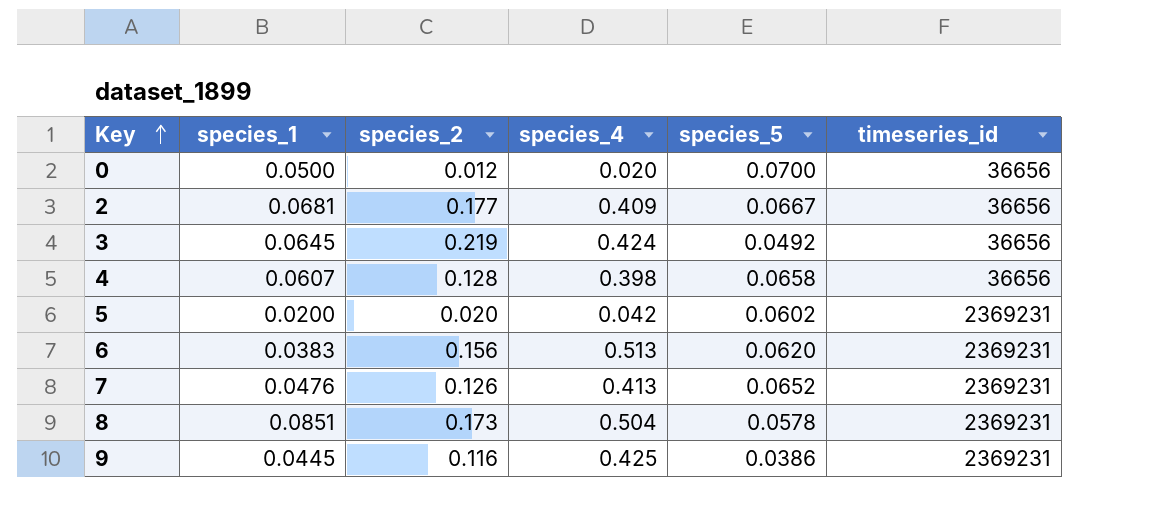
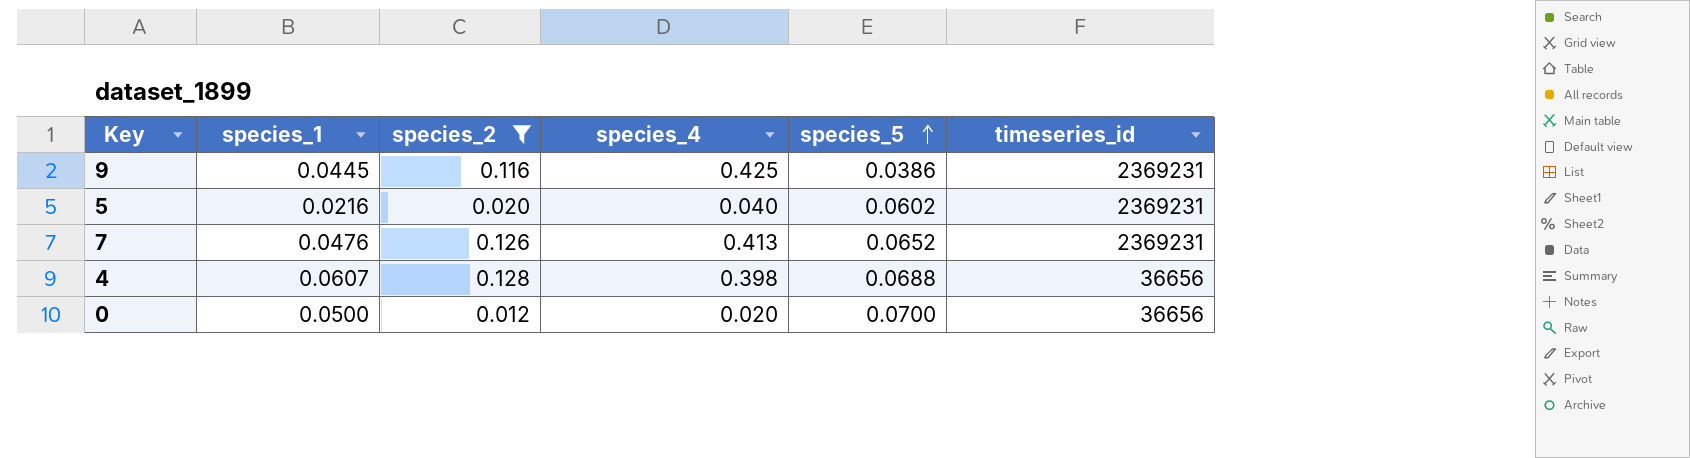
filter: none -> species_2 <= 0.128
row order: Key ascending -> species_5 ascending
5 | species_1: 0.0200 -> 0.0216
5 | species_4: 0.042 -> 0.040
4 | species_5: 0.0658 -> 0.0688

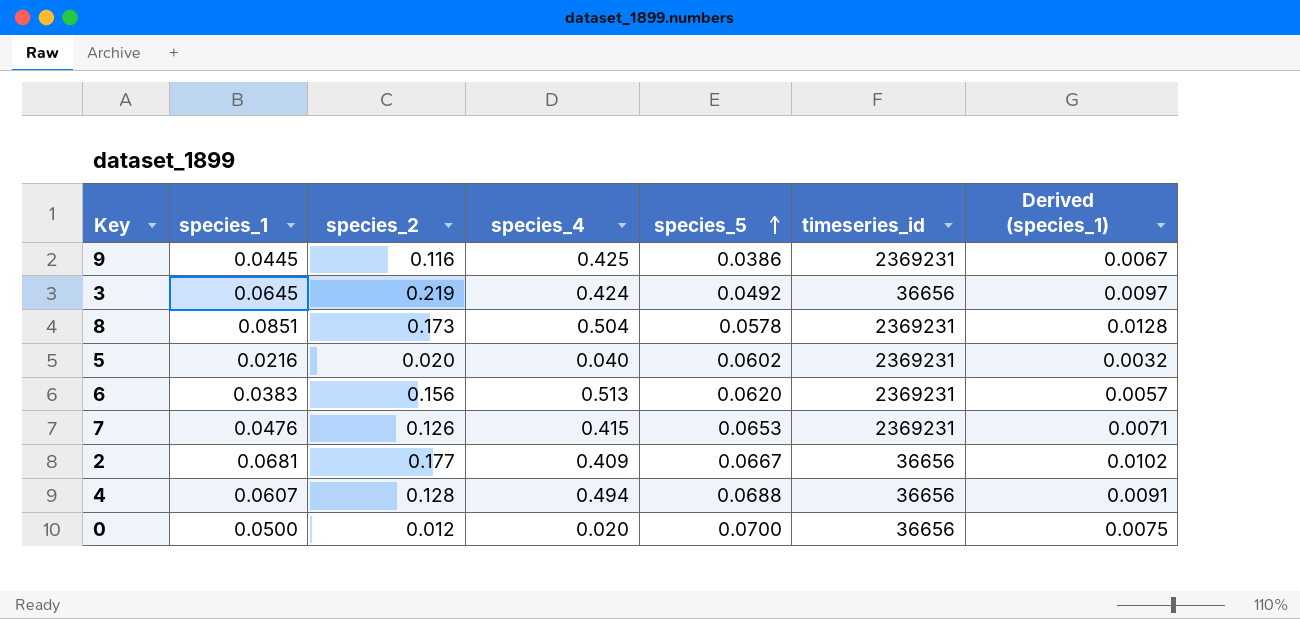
filter: species_2 <= 0.128 -> none
column Derived (species_1) | formula: none -> [species_1] * 0.15
7 | species_4: 0.413 -> 0.415
7 | species_5: 0.0652 -> 0.0653
4 | species_4: 0.398 -> 0.494

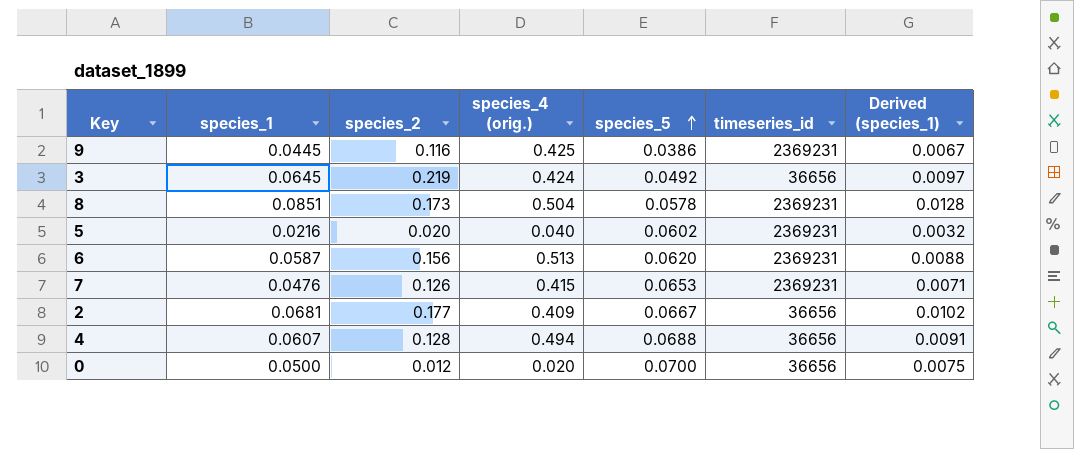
column name: species_4 -> species_4 (orig.)
6 | species_1: 0.0383 -> 0.0587
6 | Derived (species_1): 0.0057 -> 0.0088

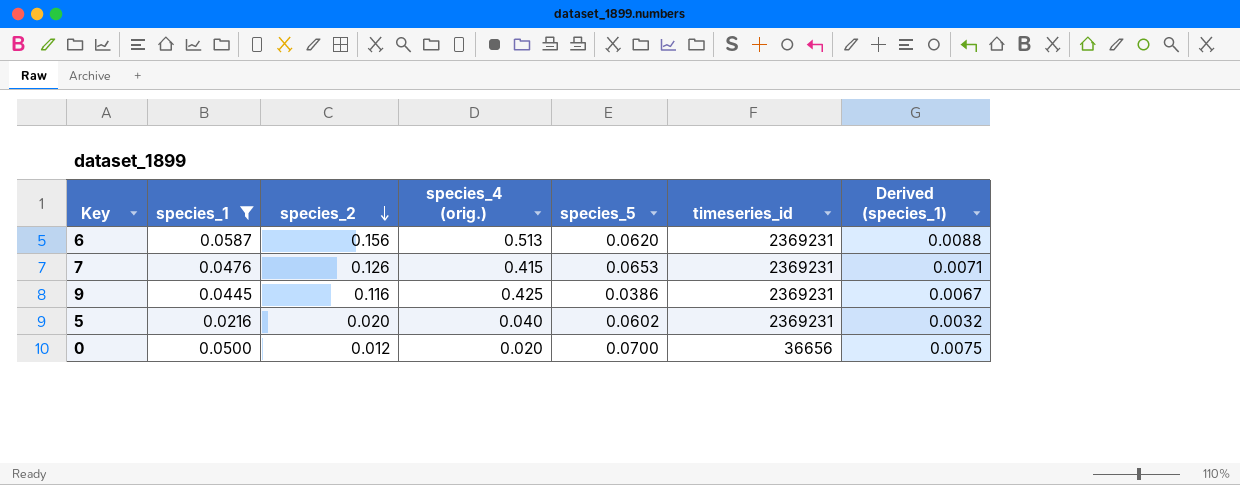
filter: none -> species_1 <= 0.0587
row order: species_5 ascending -> species_2 descending

